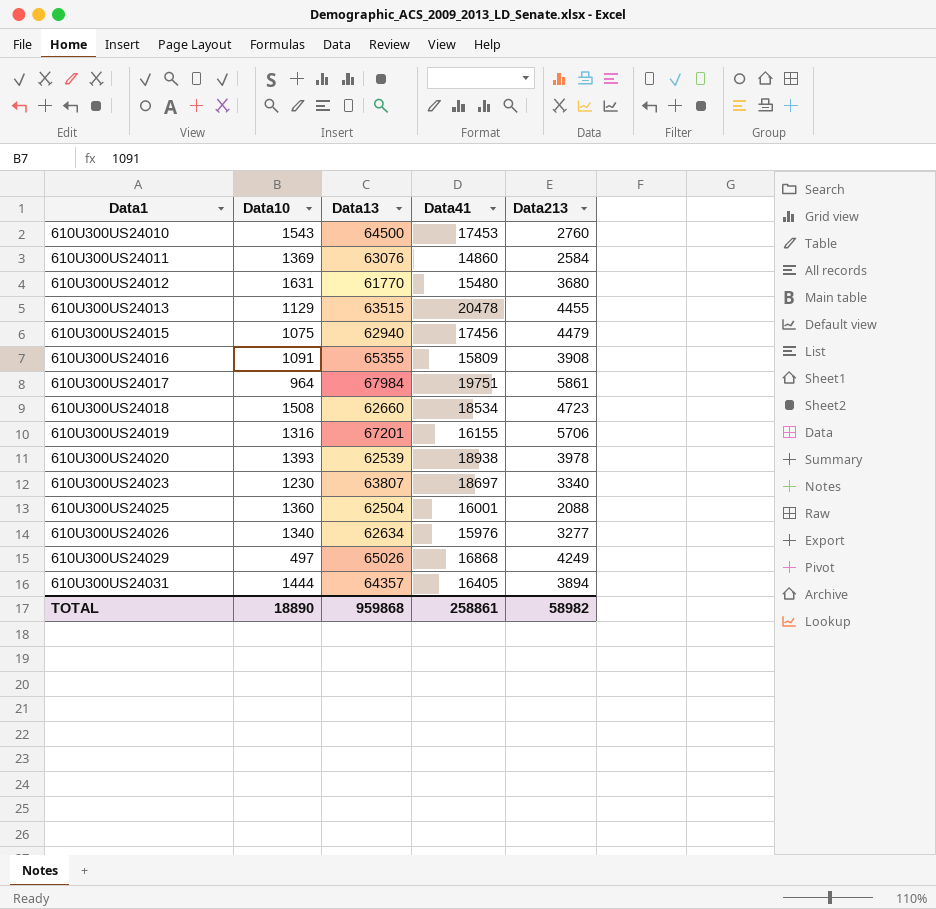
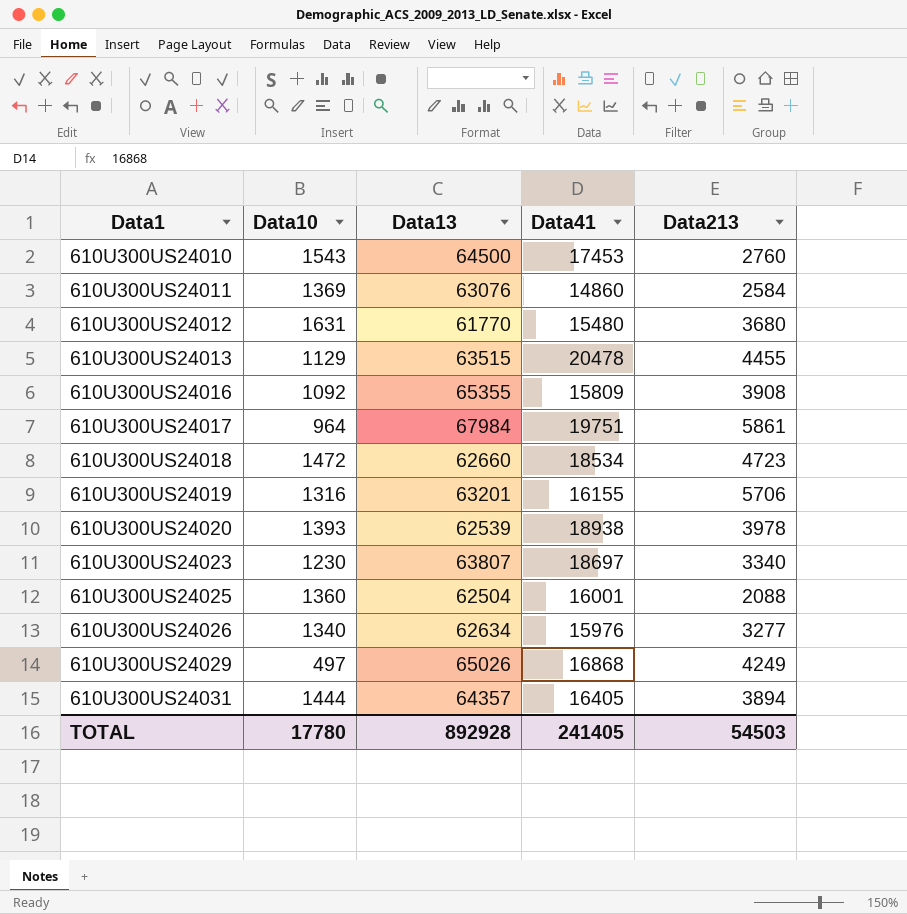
row 610U300US24015: 1075 | 62940 | 17456 | 4479 -> none
610U300US24016 | Data10: 1091 -> 1092
610U300US24018 | Data10: 1508 -> 1472
610U300US24019 | Data13: 67201 -> 63201
TOTAL | Data10: 18890 -> 17780
TOTAL | Data13: 959868 -> 892928
TOTAL | Data41: 258861 -> 241405
TOTAL | Data213: 58982 -> 54503

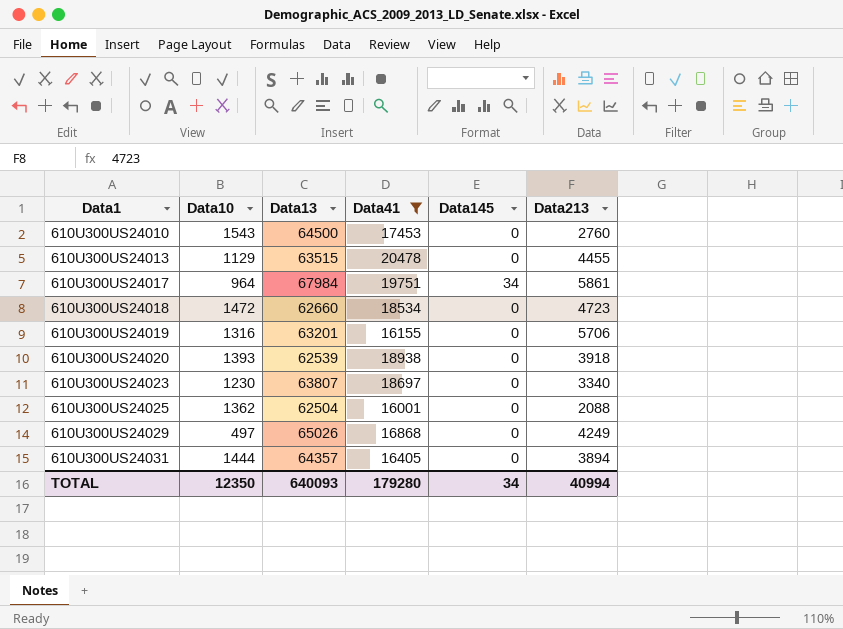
filter: none -> Data41 >= 16001
column Data145 | position: none -> 5
610U300US24020 | Data213: 3978 -> 3918
610U300US24025 | Data10: 1360 -> 1362
TOTAL | Data10: 17780 -> 12350
TOTAL | Data13: 892928 -> 640093
TOTAL | Data41: 241405 -> 179280
TOTAL | Data213: 54503 -> 40994

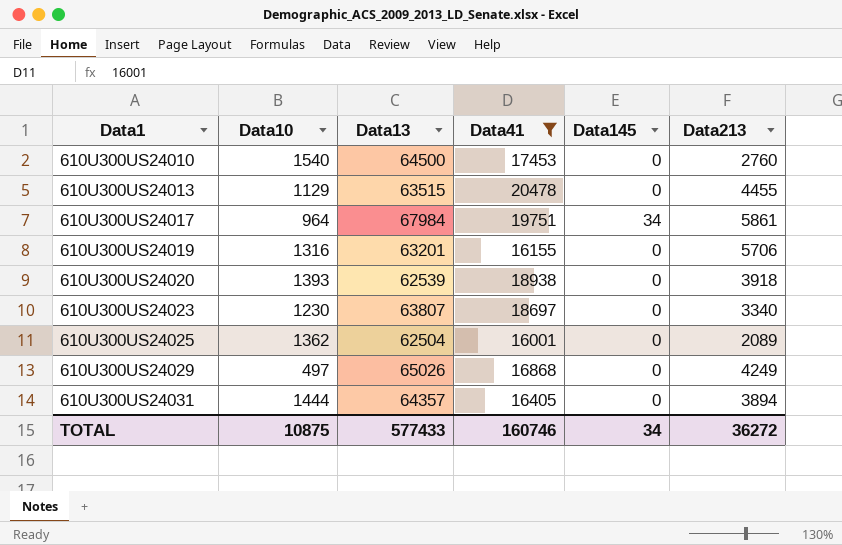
row 610U300US24018: 1472 | 62660 | 18534 | 0 | 4723 -> none
610U300US24010 | Data10: 1543 -> 1540
610U300US24025 | Data213: 2088 -> 2089
TOTAL | Data10: 12350 -> 10875
TOTAL | Data13: 640093 -> 577433
TOTAL | Data41: 179280 -> 160746
TOTAL | Data213: 40994 -> 36272

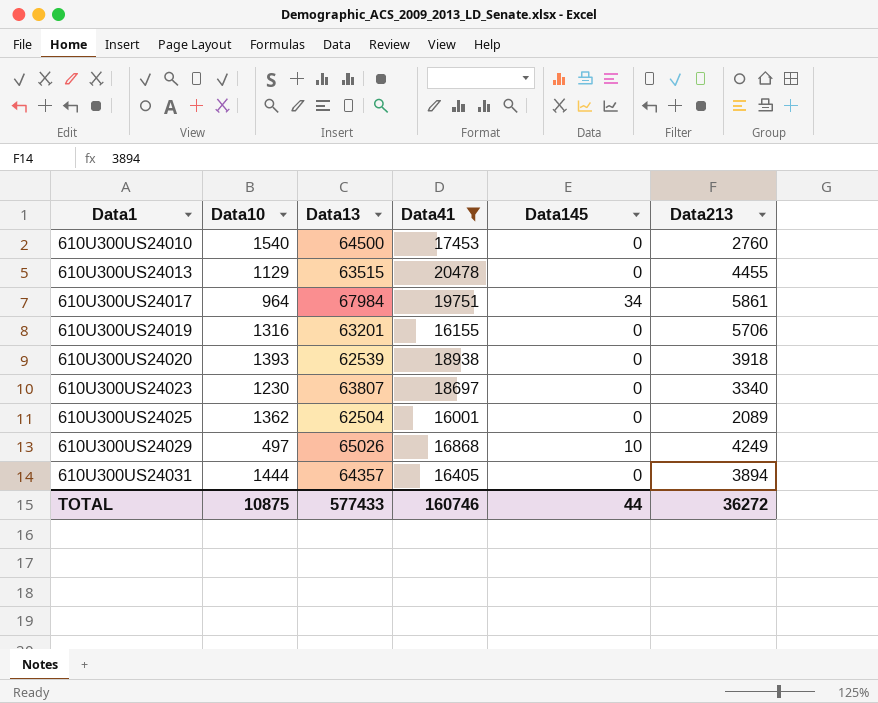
610U300US24029 | Data145: 0 -> 10
TOTAL | Data145: 34 -> 44

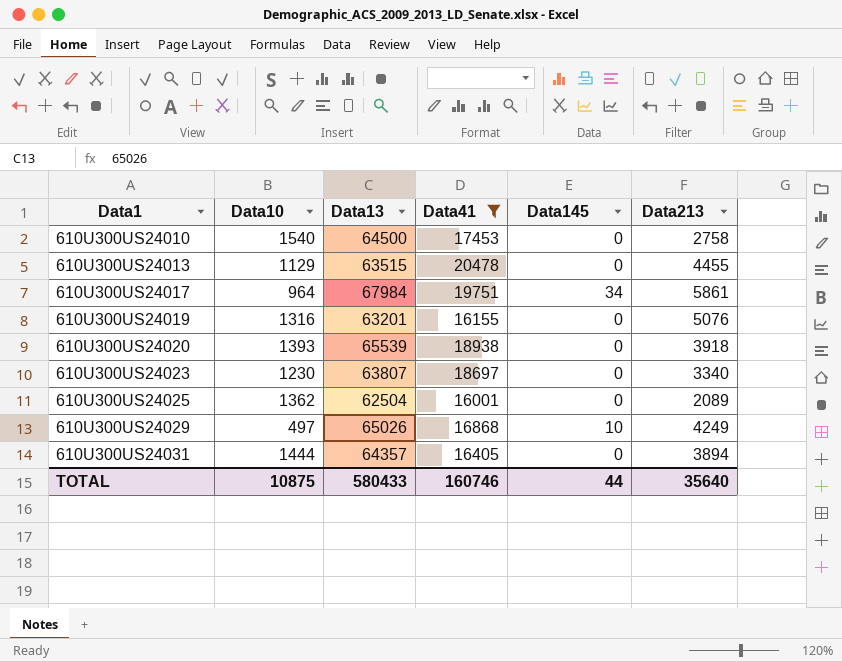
610U300US24010 | Data213: 2760 -> 2758
610U300US24019 | Data213: 5706 -> 5076
610U300US24020 | Data13: 62539 -> 65539
TOTAL | Data13: 577433 -> 580433
TOTAL | Data213: 36272 -> 35640

